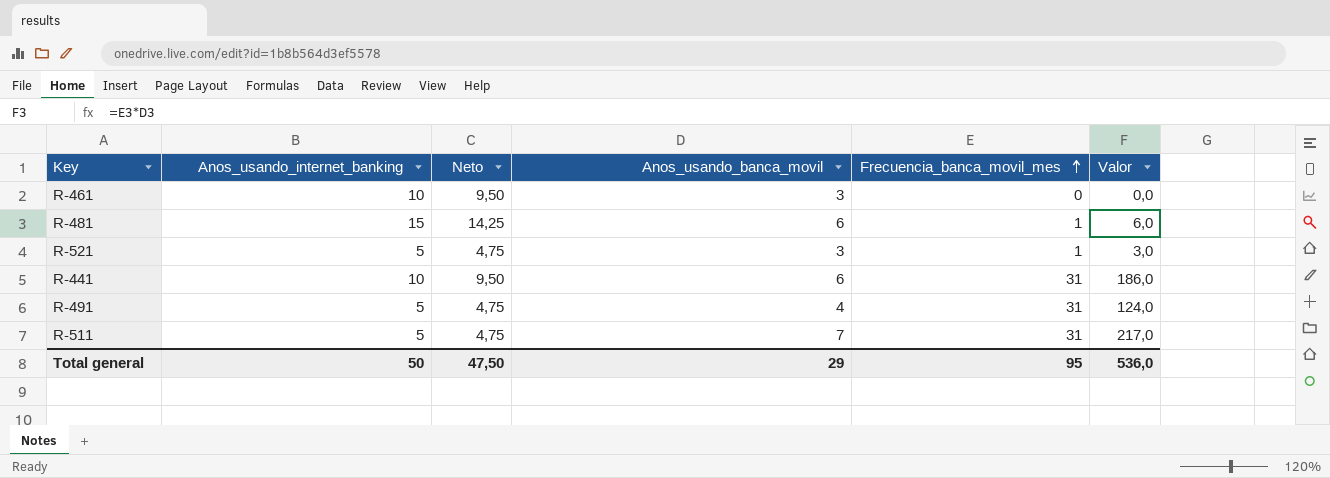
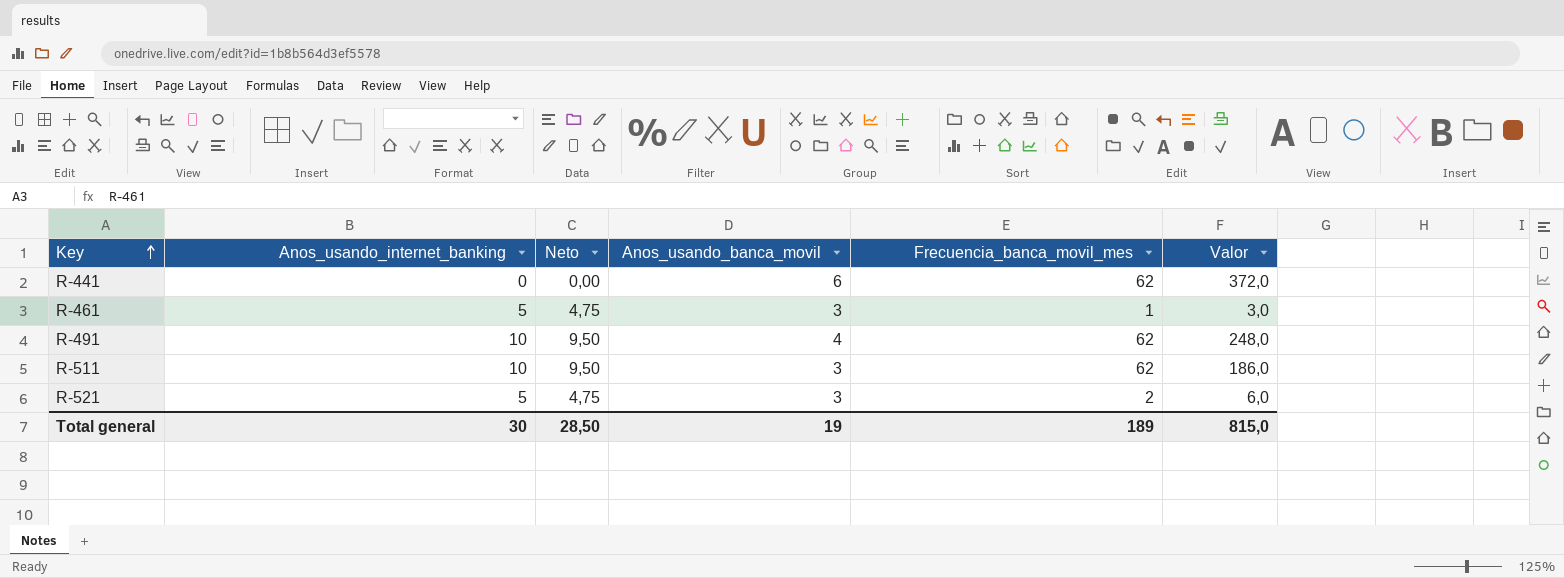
row order: Frecuencia_banca_movil_mes ascending -> Key ascending
row R-481: 15 | 14,25 | 6 | 1 | 6,0 -> none
R-441 | Anos_usando_internet_banking: 10 -> 0
R-441 | Neto: 9,50 -> 0,00
R-441 | Frecuencia_banca_movil_mes: 31 -> 62
R-441 | Valor: 186,0 -> 372,0
R-461 | Anos_usando_internet_banking: 10 -> 5
R-461 | Neto: 9,50 -> 4,75
R-461 | Frecuencia_banca_movil_mes: 0 -> 1
R-461 | Valor: 0,0 -> 3,0
R-491 | Anos_usando_internet_banking: 5 -> 10
R-491 | Neto: 4,75 -> 9,50
R-491 | Frecuencia_banca_movil_mes: 31 -> 62
R-491 | Valor: 124,0 -> 248,0
R-511 | Anos_usando_internet_banking: 5 -> 10
R-511 | Neto: 4,75 -> 9,50
R-511 | Anos_usando_banca_movil: 7 -> 3
R-511 | Frecuencia_banca_movil_mes: 31 -> 62
R-511 | Valor: 217,0 -> 186,0
R-521 | Frecuencia_banca_movil_mes: 1 -> 2
R-521 | Valor: 3,0 -> 6,0
Total general | Anos_usando_internet_banking: 50 -> 30
Total general | Neto: 47,50 -> 28,50
Total general | Anos_usando_banca_movil: 29 -> 19
Total general | Frecuencia_banca_movil_mes: 95 -> 189
Total general | Valor: 536,0 -> 815,0

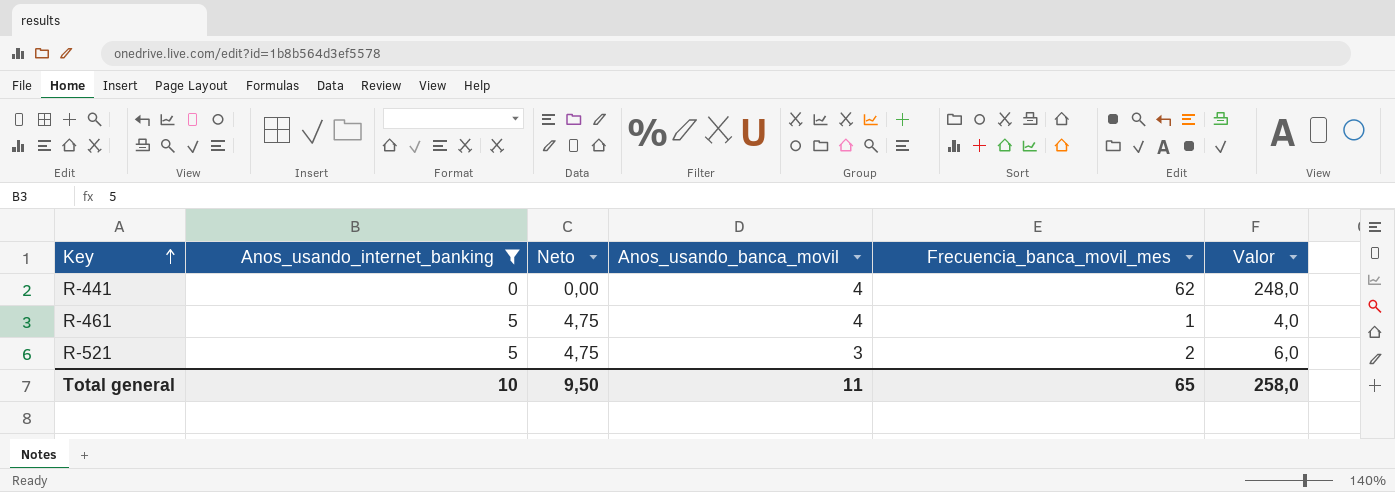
filter: none -> Anos_usando_internet_banking != 10
R-441 | Anos_usando_banca_movil: 6 -> 4
R-441 | Valor: 372,0 -> 248,0
R-461 | Anos_usando_banca_movil: 3 -> 4
R-461 | Valor: 3,0 -> 4,0
Total general | Anos_usando_internet_banking: 30 -> 10
Total general | Neto: 28,50 -> 9,50
Total general | Anos_usando_banca_movil: 19 -> 11
Total general | Frecuencia_banca_movil_mes: 189 -> 65
Total general | Valor: 815,0 -> 258,0

